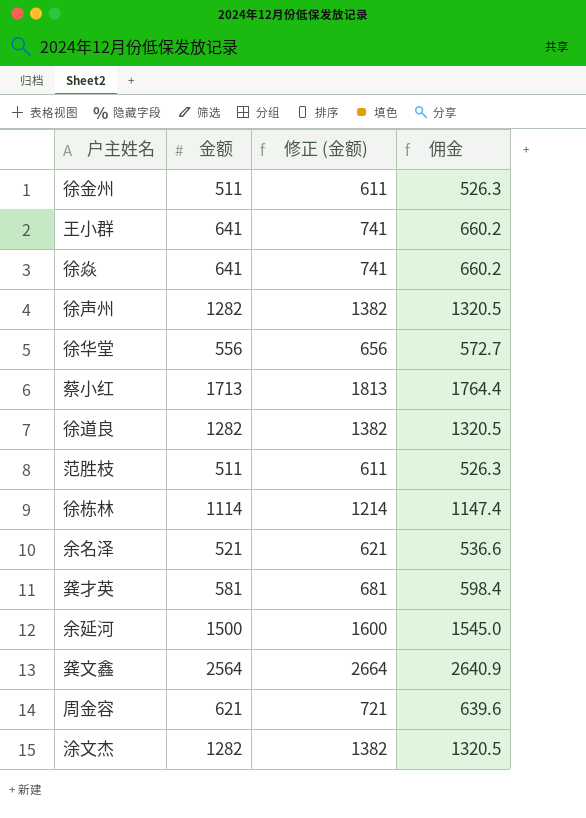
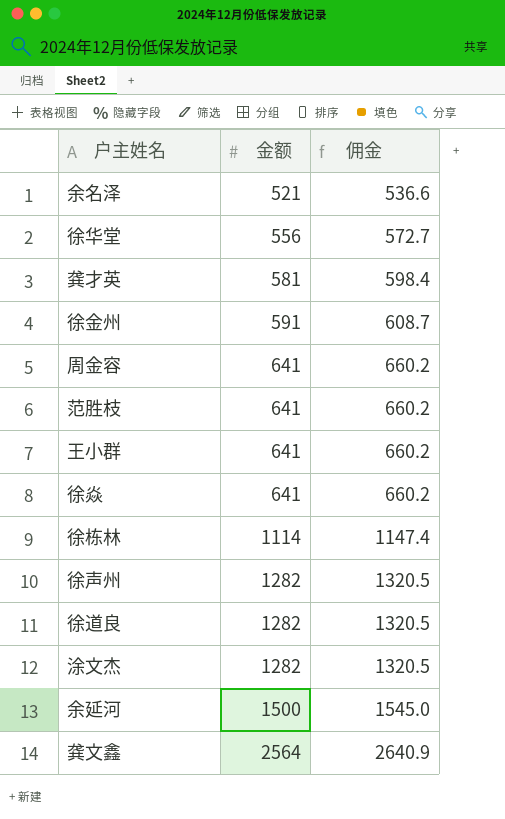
row order: none -> 金额 ascending
column 修正 (金额) | formula: [金额] + 100 -> none
row 蔡小红: 1713 | 1813 | 1764.4 -> none
徐金州 | 金额: 511 -> 591
徐金州 | 佣金: 526.3 -> 608.7
周金容 | 金额: 621 -> 641
周金容 | 佣金: 639.6 -> 660.2
范胜枝 | 金额: 511 -> 641
范胜枝 | 佣金: 526.3 -> 660.2

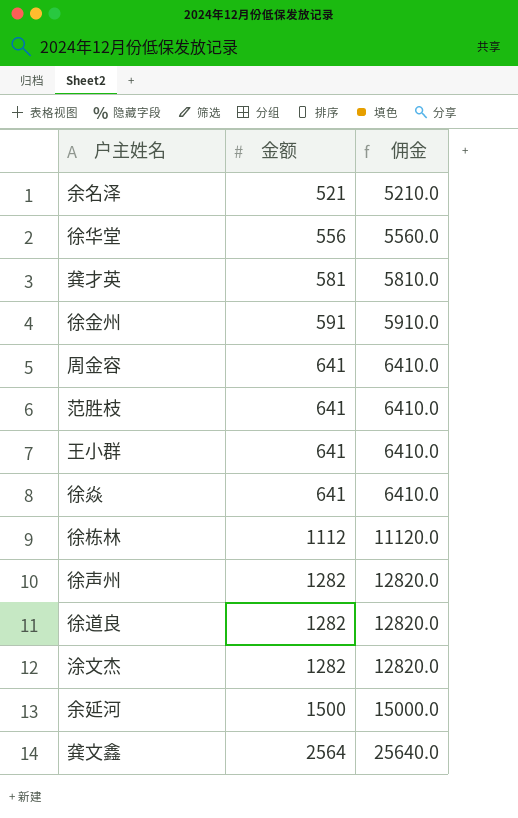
column 佣金 | formula: [金额] * 1.03 -> [金额] * 10
徐栋林 | 金额: 1114 -> 1112

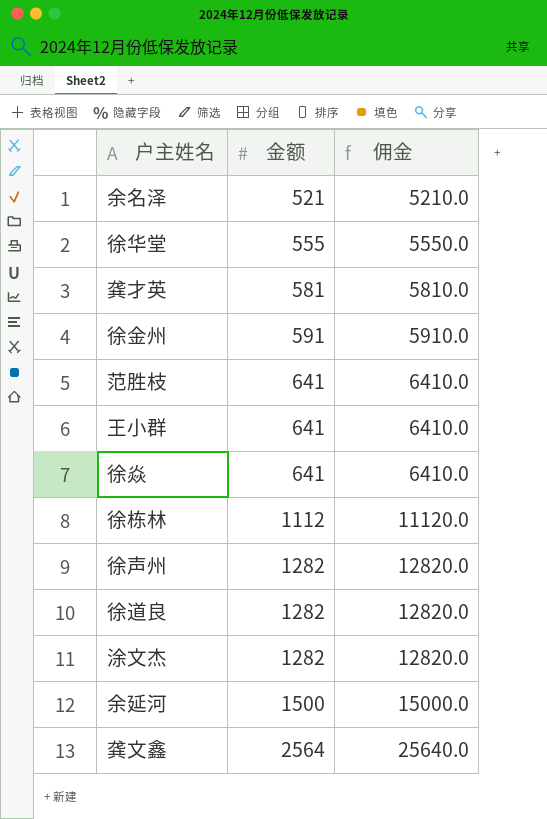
row 周金容: 641 | 6410.0 -> none
徐华堂 | 金额: 556 -> 555
徐华堂 | 佣金: 5560.0 -> 5550.0

